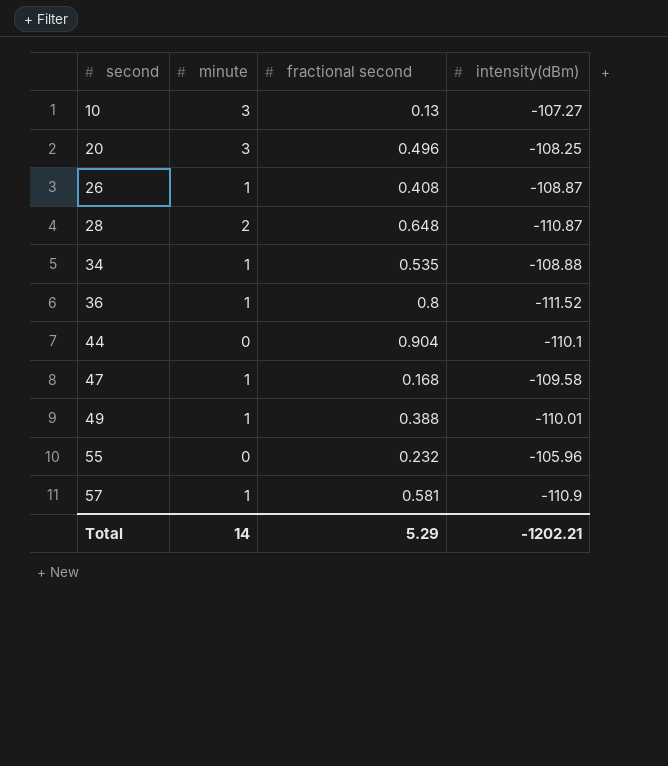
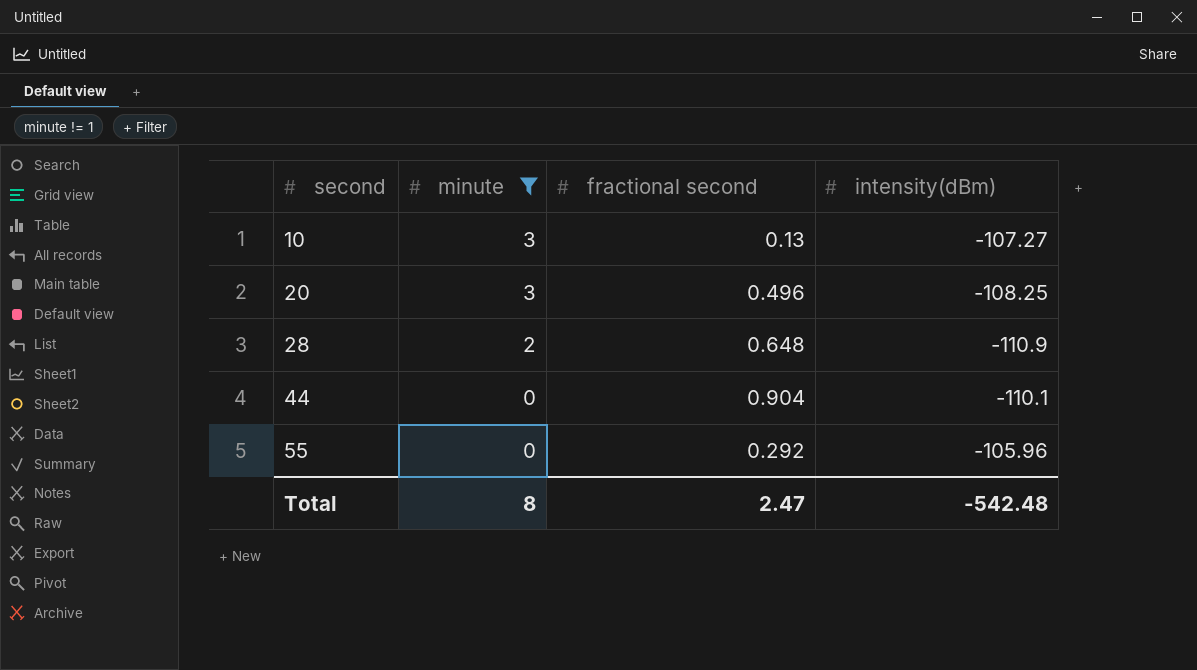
filter: none -> minute != 1
28 | intensity(dBm): -110.87 -> -110.9
55 | fractional second: 0.232 -> 0.292
Total | minute: 14 -> 8
Total | fractional second: 5.29 -> 2.47
Total | intensity(dBm): -1202.21 -> -542.48

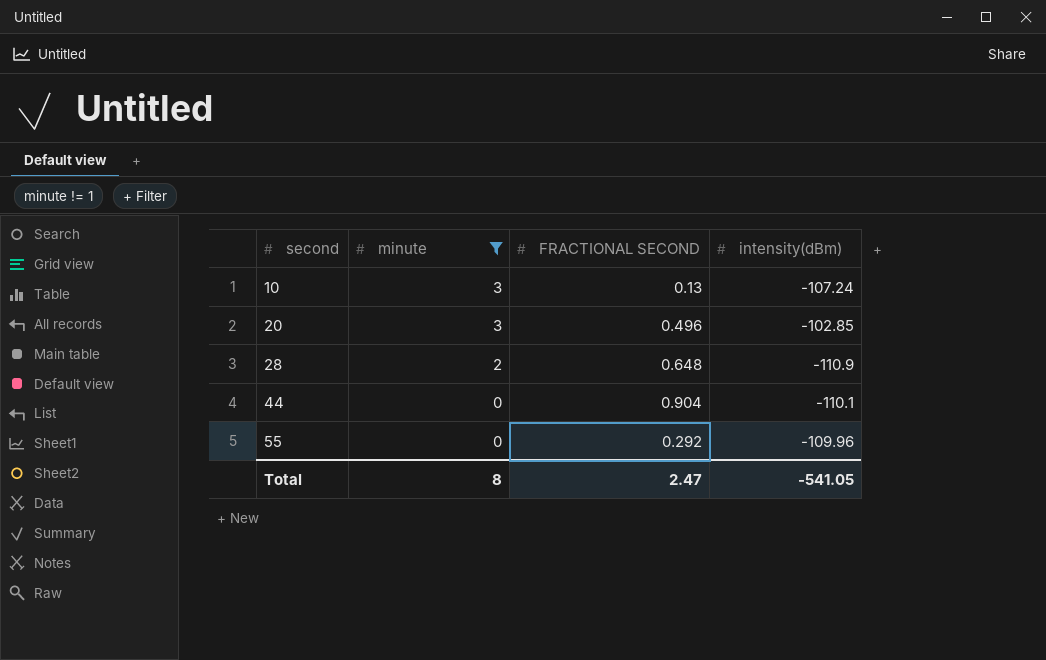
column name: fractional second -> FRACTIONAL SECOND
10 | intensity(dBm): -107.27 -> -107.24
20 | intensity(dBm): -108.25 -> -102.85
55 | intensity(dBm): -105.96 -> -109.96
Total | intensity(dBm): -542.48 -> -541.05

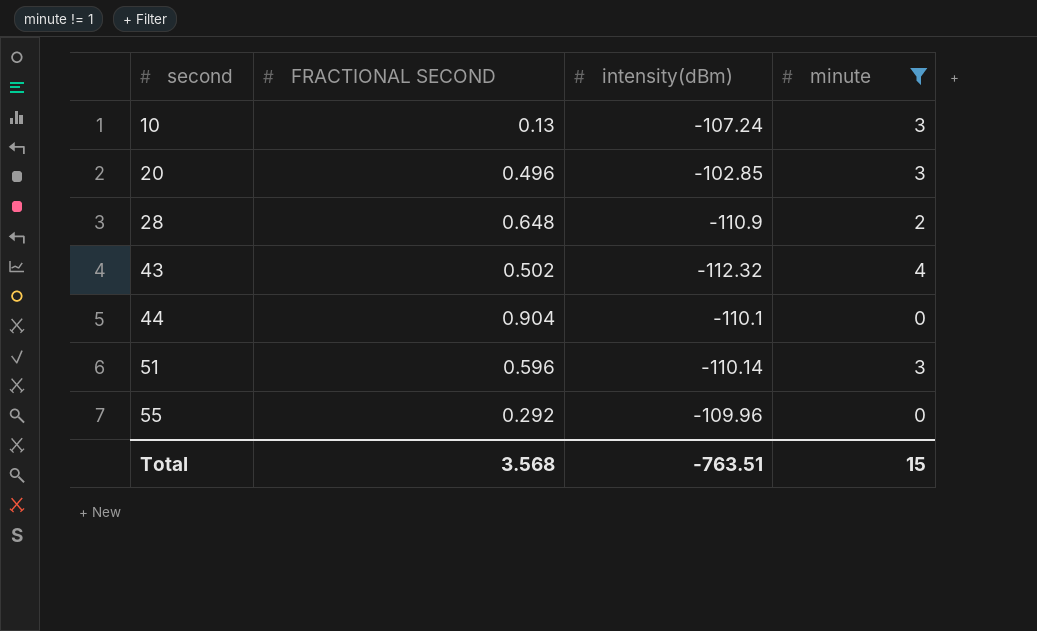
column minute | position: 2 -> 4
row 43: none -> 0.502 | -112.32 | 4
row 51: none -> 0.596 | -110.14 | 3
Total | FRACTIONAL SECOND: 2.47 -> 3.568
Total | intensity(dBm): -541.05 -> -763.51
Total | minute: 8 -> 15

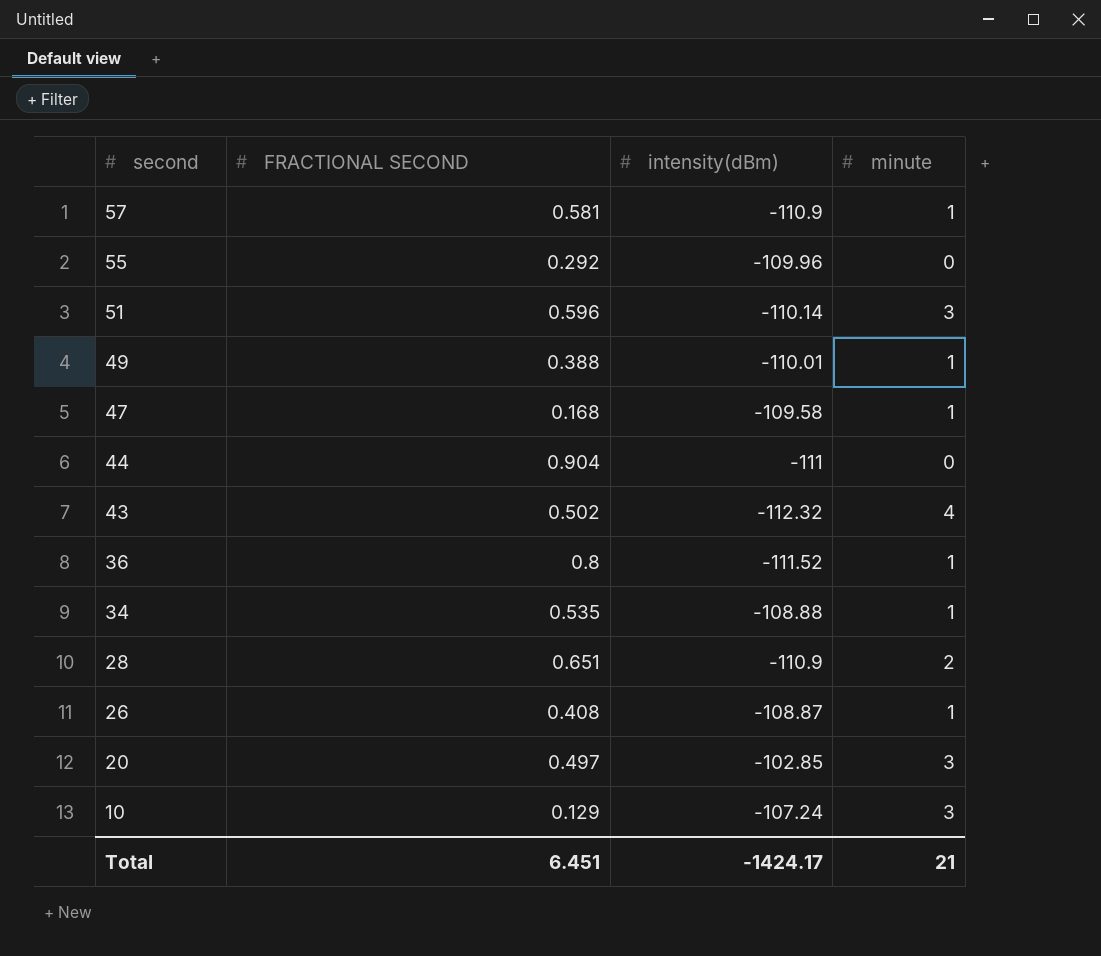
filter: minute != 1 -> none
row order: second ascending -> second descending
44 | intensity(dBm): -110.1 -> -111
28 | FRACTIONAL SECOND: 0.648 -> 0.651
20 | FRACTIONAL SECOND: 0.496 -> 0.497
10 | FRACTIONAL SECOND: 0.13 -> 0.129
Total | FRACTIONAL SECOND: 3.568 -> 6.451
Total | intensity(dBm): -763.51 -> -1424.17
Total | minute: 15 -> 21

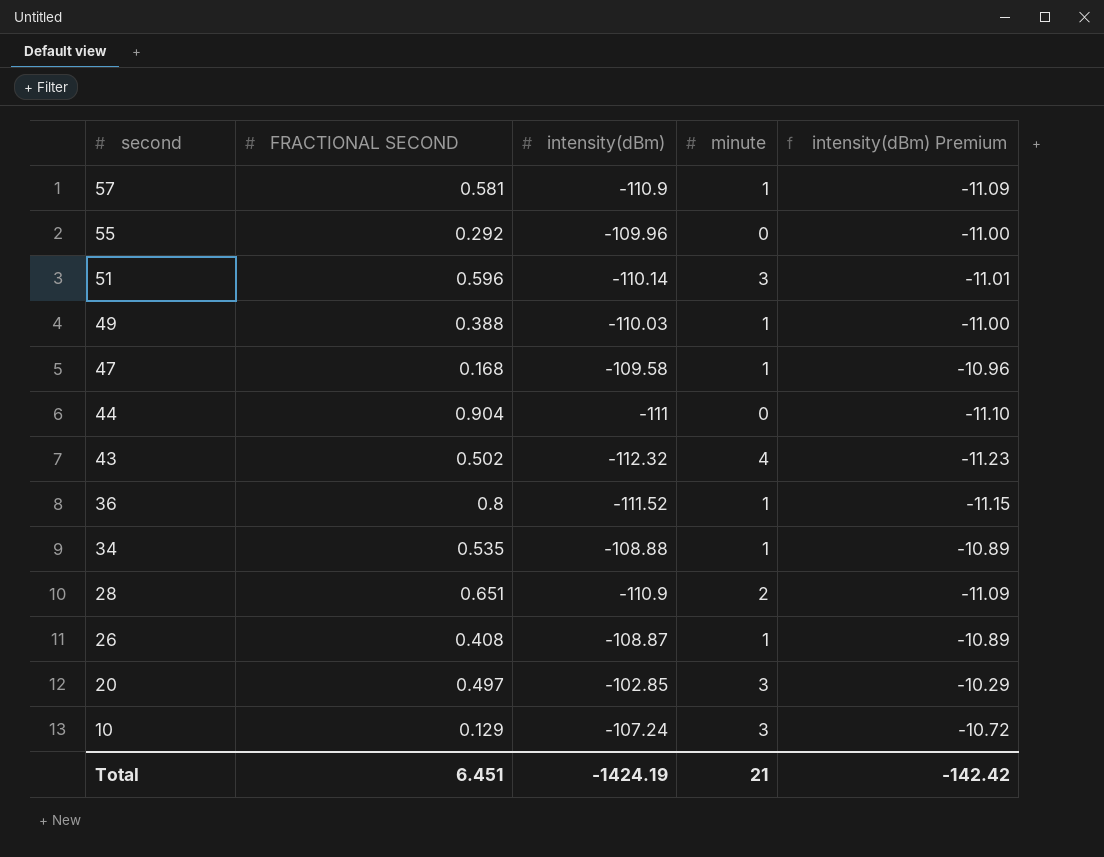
column intensity(dBm) Premium | formula: none -> [intensity(dBm)] * 0.1
49 | intensity(dBm): -110.01 -> -110.03
Total | intensity(dBm): -1424.17 -> -1424.19

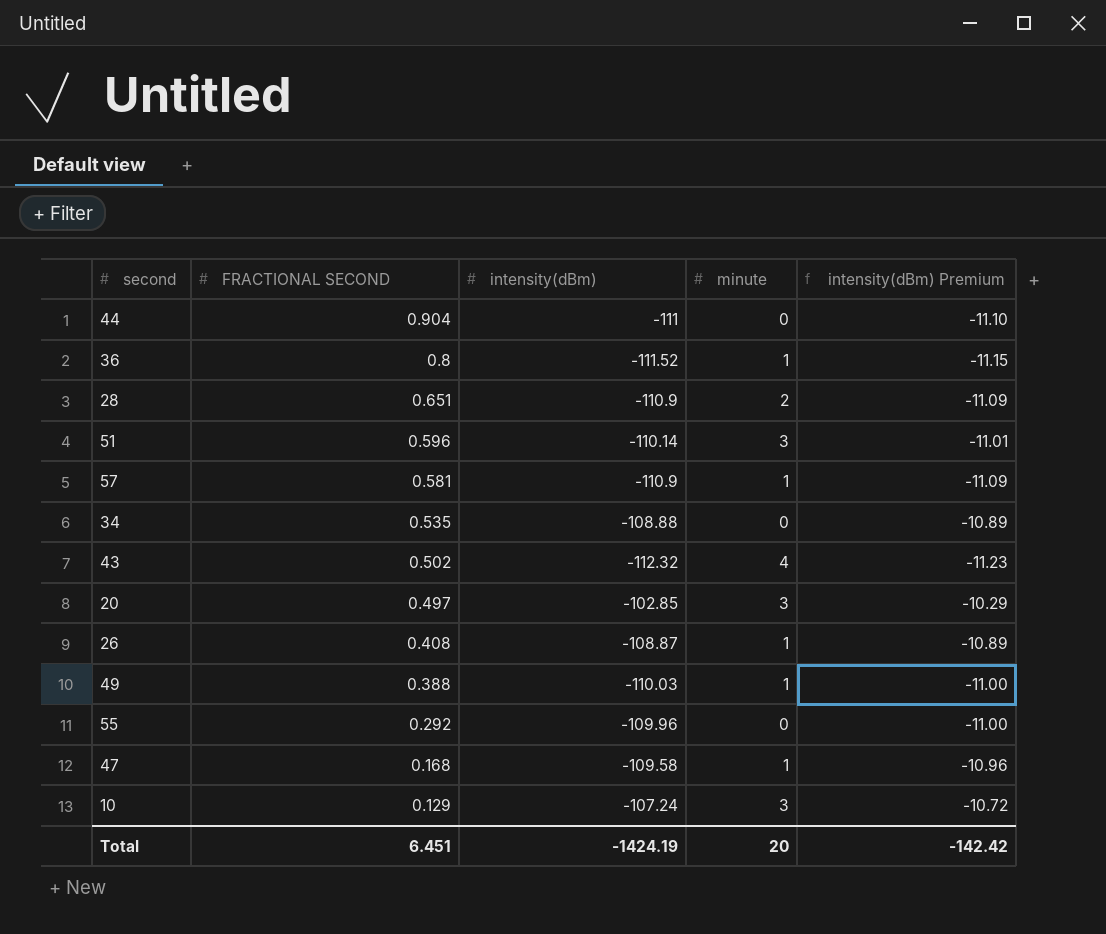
row order: second descending -> FRACTIONAL SECOND descending
34 | minute: 1 -> 0
Total | minute: 21 -> 20

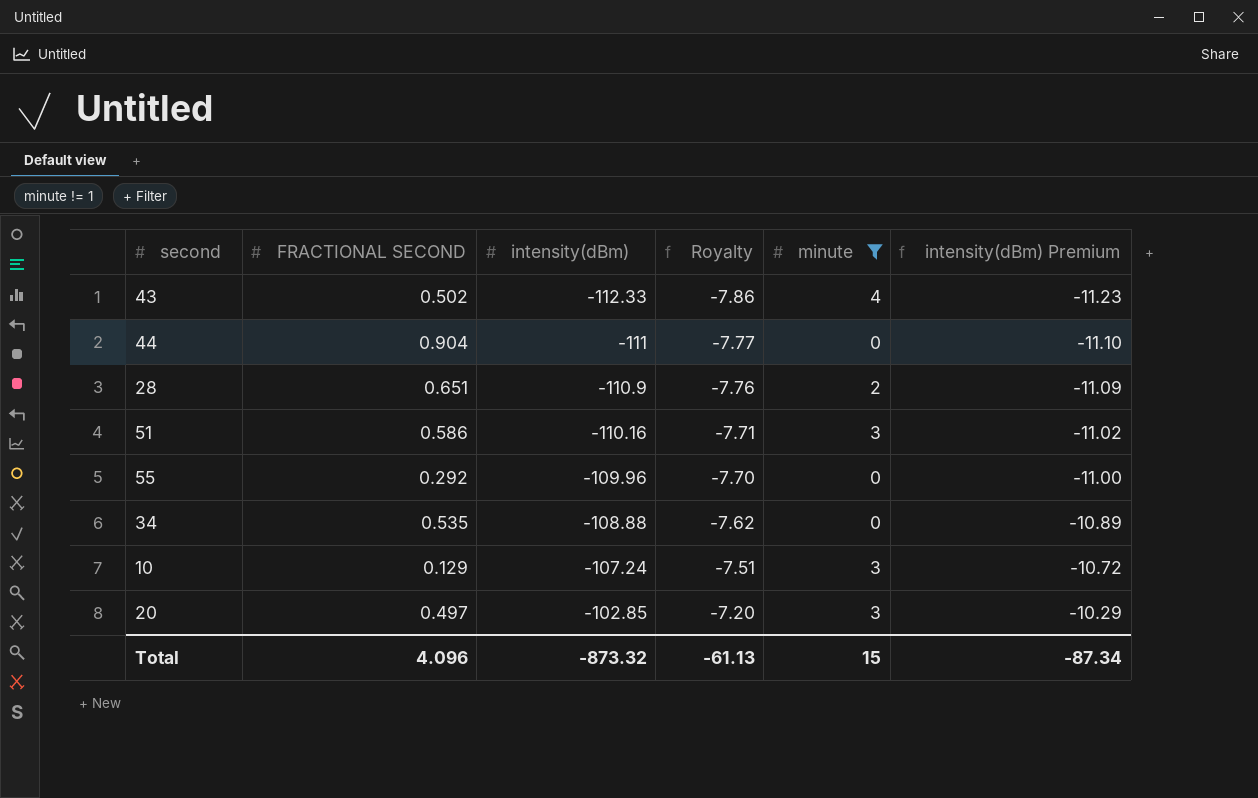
filter: none -> minute != 1
row order: FRACTIONAL SECOND descending -> intensity(dBm) ascending
column Royalty | formula: none -> [intensity(dBm)] * 0.07
43 | intensity(dBm): -112.32 -> -112.33
51 | FRACTIONAL SECOND: 0.596 -> 0.586
51 | intensity(dBm): -110.14 -> -110.16
51 | intensity(dBm) Premium: -11.01 -> -11.02
Total | FRACTIONAL SECOND: 6.451 -> 4.096
Total | intensity(dBm): -1424.19 -> -873.32
Total | minute: 20 -> 15
Total | intensity(dBm) Premium: -142.42 -> -87.34

